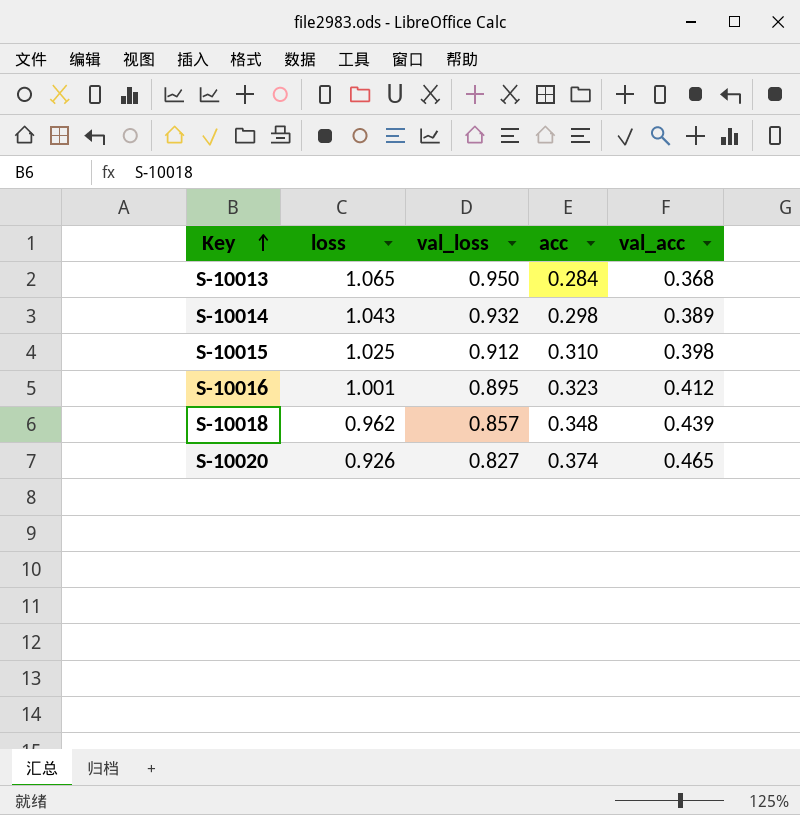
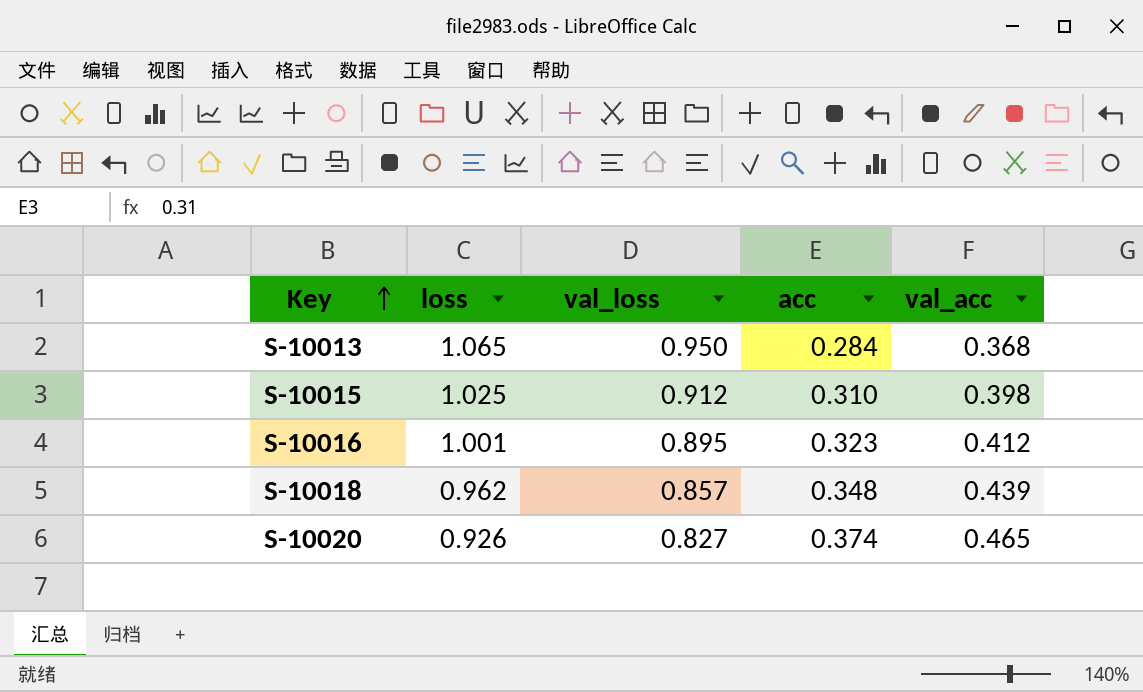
row S-10014: 1.043 | 0.932 | 0.298 | 0.389 -> none

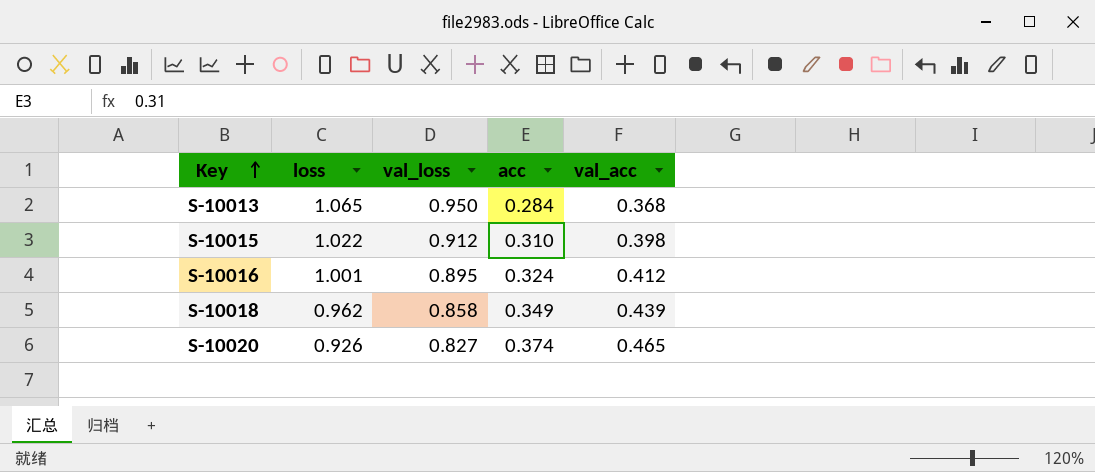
S-10015 | loss: 1.025 -> 1.022
S-10016 | acc: 0.323 -> 0.324
S-10018 | val_loss: 0.857 -> 0.858
S-10018 | acc: 0.348 -> 0.349

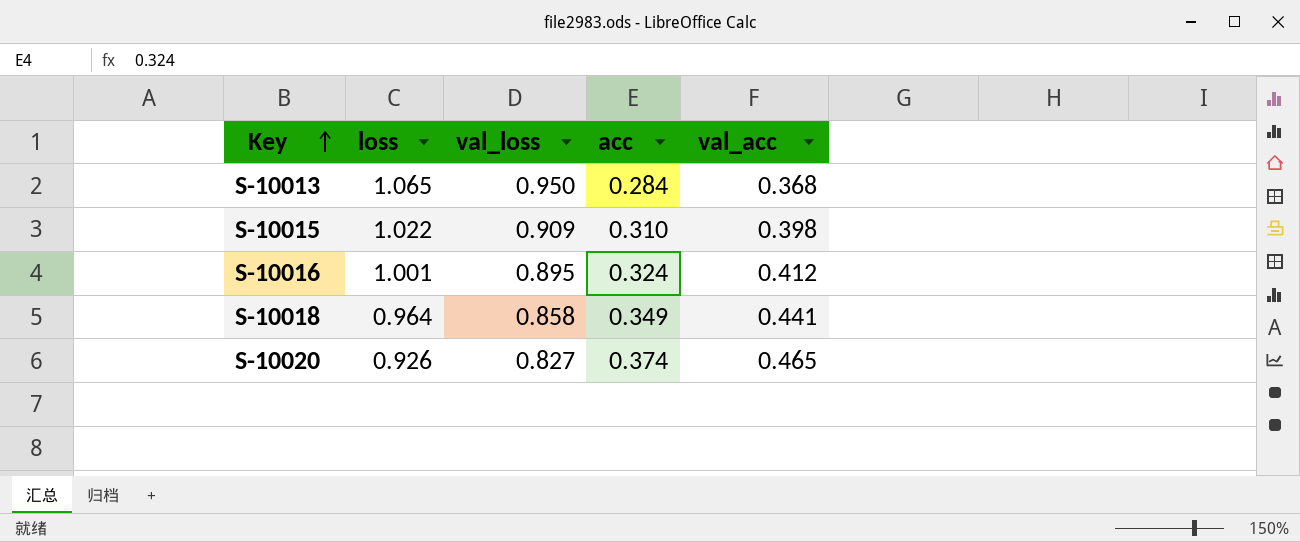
S-10015 | val_loss: 0.912 -> 0.909
S-10018 | loss: 0.962 -> 0.964
S-10018 | val_acc: 0.439 -> 0.441

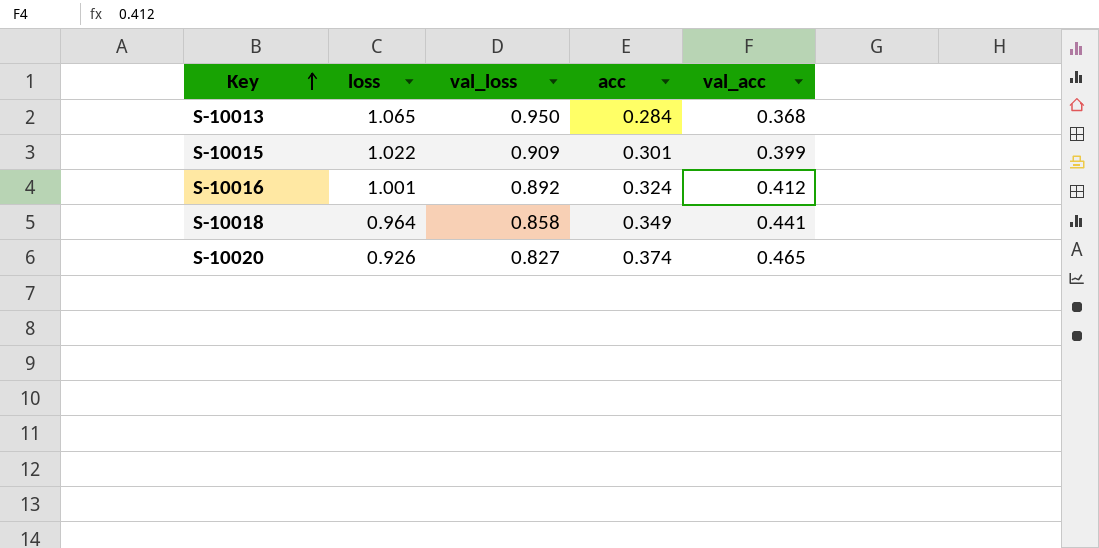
S-10015 | acc: 0.310 -> 0.301
S-10015 | val_acc: 0.398 -> 0.399
S-10016 | val_loss: 0.895 -> 0.892

